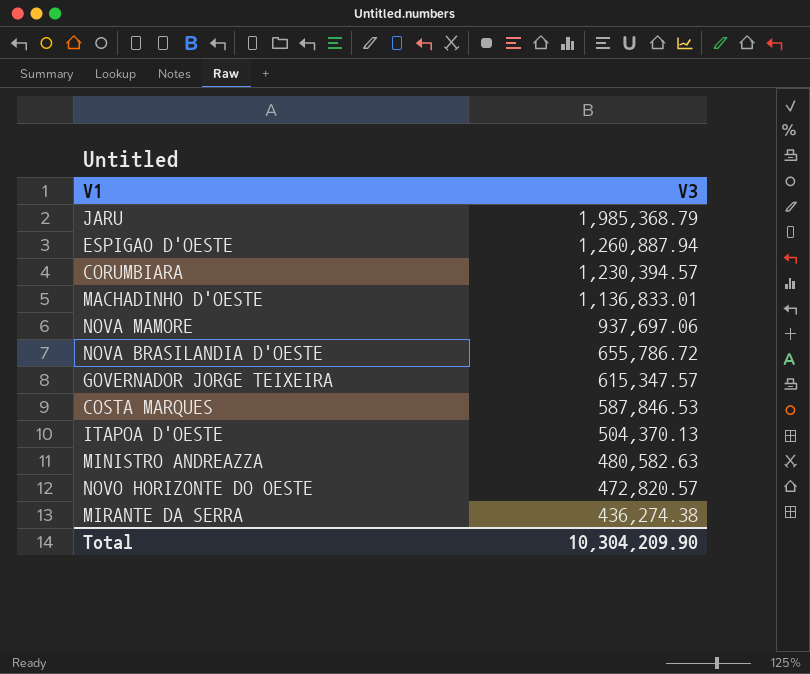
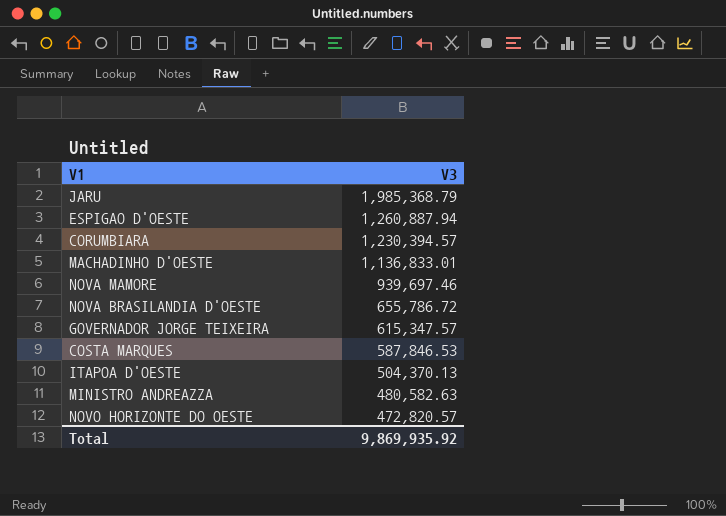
row MIRANTE DA SERRA: 436,274.38 -> none
NOVA MAMORE | V3: 937,697.06 -> 939,697.46
Total | V3: 10,304,209.90 -> 9,869,935.92

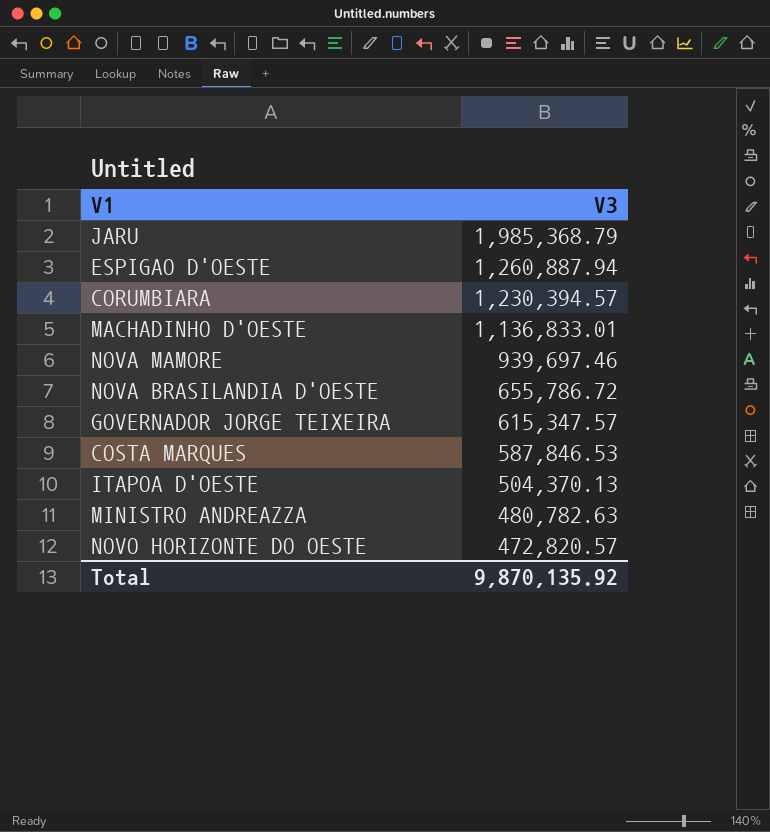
MINISTRO ANDREAZZA | V3: 480,582.63 -> 480,782.63
Total | V3: 9,869,935.92 -> 9,870,135.92

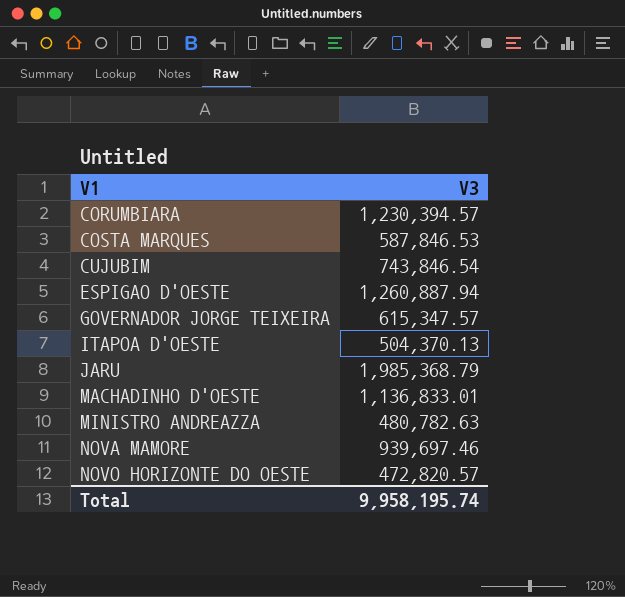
row order: V3 descending -> V1 ascending
row NOVA BRASILANDIA D'OESTE: 655,786.72 -> none
row CUJUBIM: none -> 743,846.54
Total | V3: 9,870,135.92 -> 9,958,195.74

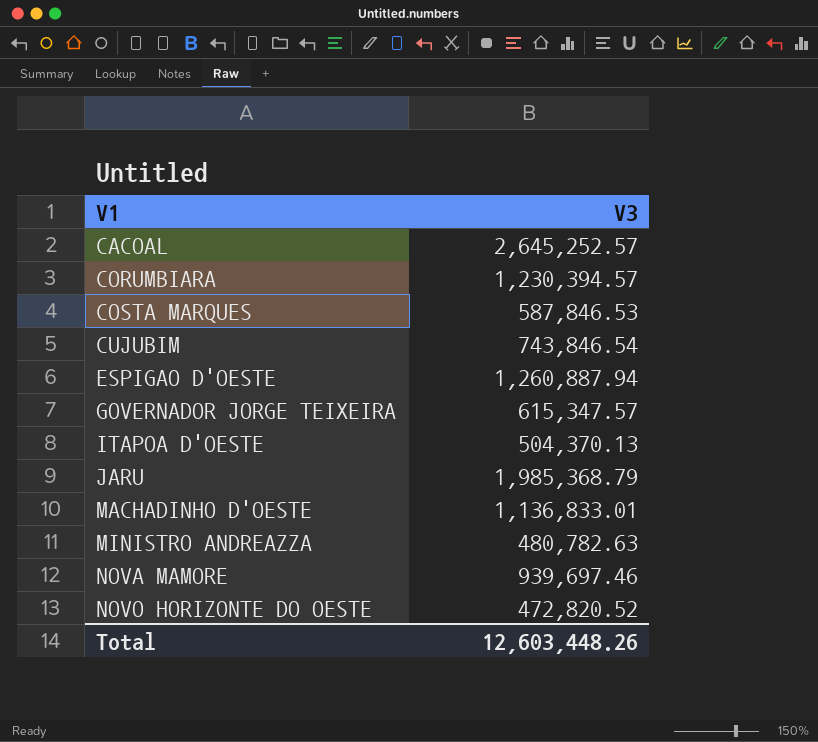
row CACOAL: none -> 2,645,252.57
NOVO HORIZONTE DO OESTE | V3: 472,820.57 -> 472,820.52
Total | V3: 9,958,195.74 -> 12,603,448.26

